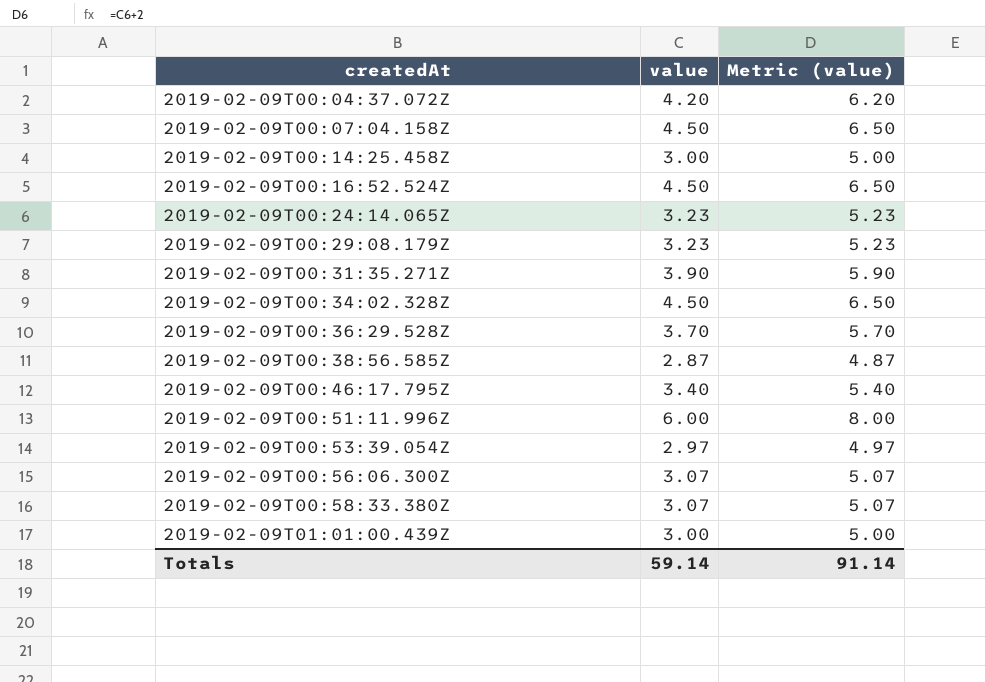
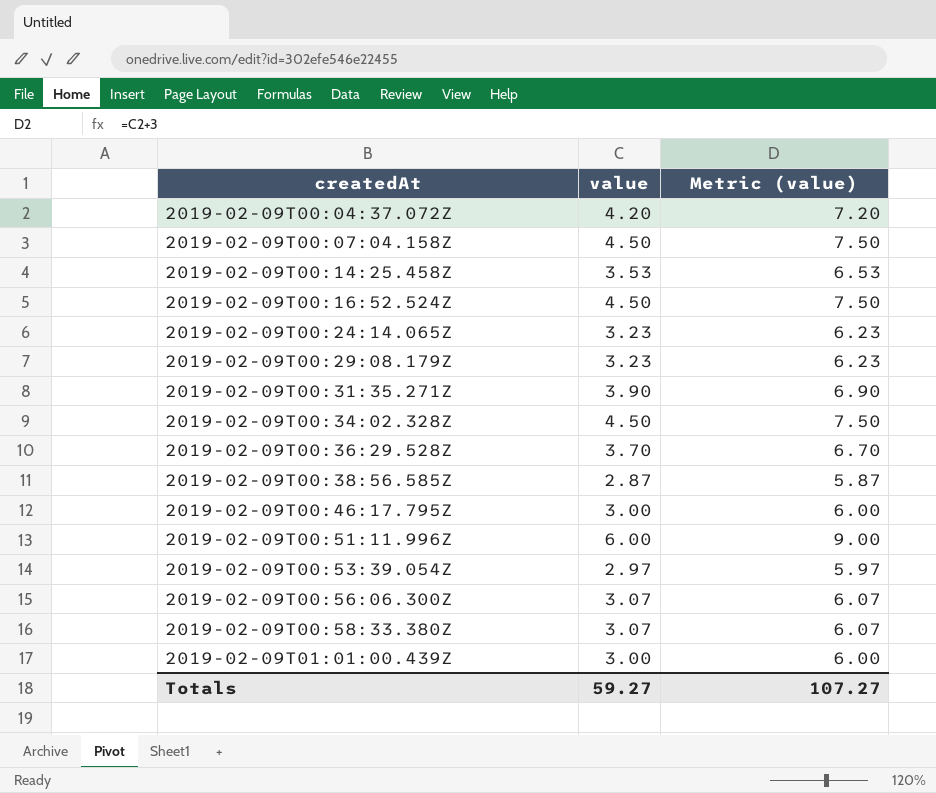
column Metric (value) | formula: [value] + 2 -> [value] + 3
2019-02-09T00:14:25.458Z | value: 3.00 -> 3.53
2019-02-09T00:46:17.795Z | value: 3.40 -> 3.00
Totals | value: 59.14 -> 59.27
Totals | Metric (value): 91.14 -> 107.27

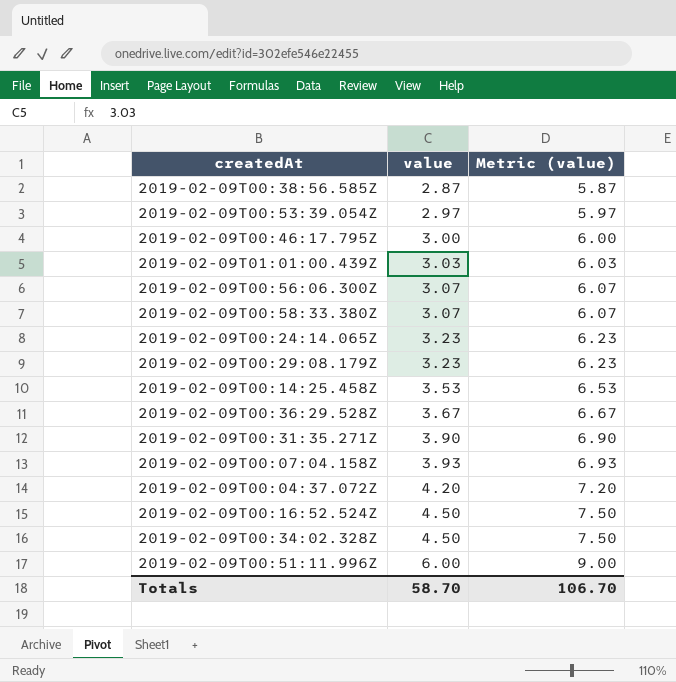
row order: createdAt ascending -> value ascending
2019-02-09T01:01:00.439Z | value: 3.00 -> 3.03
2019-02-09T01:01:00.439Z | Metric (value): 6.00 -> 6.03
2019-02-09T00:36:29.528Z | value: 3.70 -> 3.67
2019-02-09T00:36:29.528Z | Metric (value): 6.70 -> 6.67
2019-02-09T00:07:04.158Z | value: 4.50 -> 3.93
2019-02-09T00:07:04.158Z | Metric (value): 7.50 -> 6.93
Totals | value: 59.27 -> 58.70
Totals | Metric (value): 107.27 -> 106.70

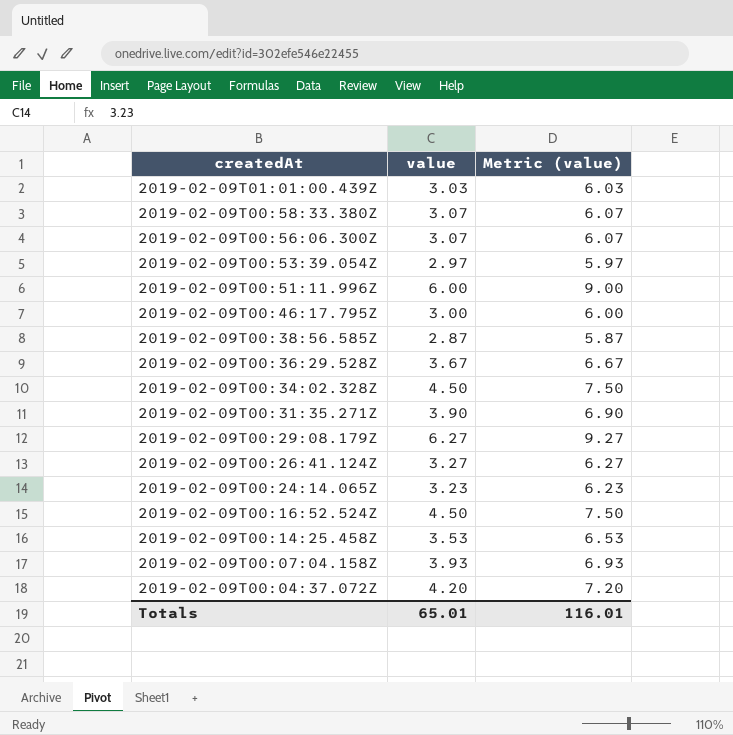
row order: value ascending -> createdAt descending
2019-02-09T00:29:08.179Z | value: 3.23 -> 6.27
2019-02-09T00:29:08.179Z | Metric (value): 6.23 -> 9.27
row 2019-02-09T00:26:41.124Z: none -> 3.27 | 6.27
Totals | value: 58.70 -> 65.01
Totals | Metric (value): 106.70 -> 116.01

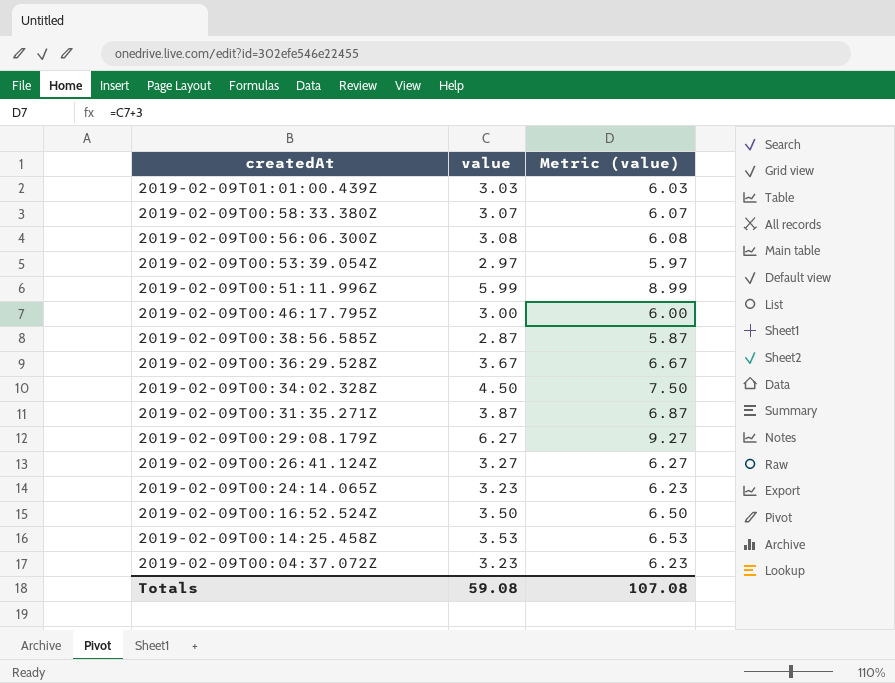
row 2019-02-09T00:07:04.158Z: 3.93 | 6.93 -> none
2019-02-09T00:56:06.300Z | value: 3.07 -> 3.08
2019-02-09T00:56:06.300Z | Metric (value): 6.07 -> 6.08
2019-02-09T00:51:11.996Z | value: 6.00 -> 5.99
2019-02-09T00:51:11.996Z | Metric (value): 9.00 -> 8.99
2019-02-09T00:31:35.271Z | value: 3.90 -> 3.87
2019-02-09T00:31:35.271Z | Metric (value): 6.90 -> 6.87
2019-02-09T00:16:52.524Z | value: 4.50 -> 3.50
2019-02-09T00:16:52.524Z | Metric (value): 7.50 -> 6.50
2019-02-09T00:04:37.072Z | value: 4.20 -> 3.23
2019-02-09T00:04:37.072Z | Metric (value): 7.20 -> 6.23
Totals | value: 65.01 -> 59.08
Totals | Metric (value): 116.01 -> 107.08

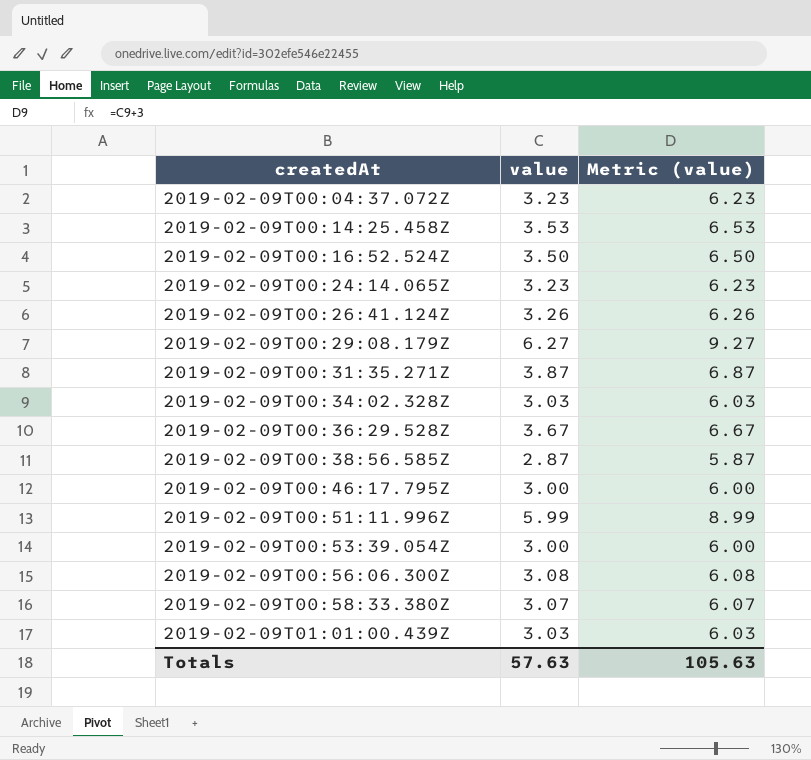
row order: createdAt descending -> createdAt ascending
2019-02-09T00:26:41.124Z | value: 3.27 -> 3.26
2019-02-09T00:26:41.124Z | Metric (value): 6.27 -> 6.26
2019-02-09T00:34:02.328Z | value: 4.50 -> 3.03
2019-02-09T00:34:02.328Z | Metric (value): 7.50 -> 6.03
2019-02-09T00:53:39.054Z | value: 2.97 -> 3.00
2019-02-09T00:53:39.054Z | Metric (value): 5.97 -> 6.00
Totals | value: 59.08 -> 57.63
Totals | Metric (value): 107.08 -> 105.63

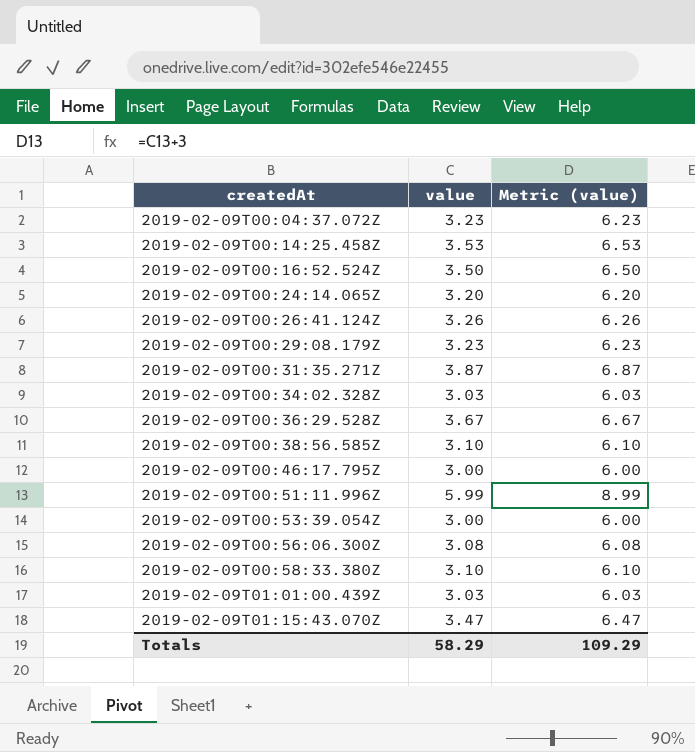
2019-02-09T00:24:14.065Z | value: 3.23 -> 3.20
2019-02-09T00:24:14.065Z | Metric (value): 6.23 -> 6.20
2019-02-09T00:29:08.179Z | value: 6.27 -> 3.23
2019-02-09T00:29:08.179Z | Metric (value): 9.27 -> 6.23
2019-02-09T00:38:56.585Z | value: 2.87 -> 3.10
2019-02-09T00:38:56.585Z | Metric (value): 5.87 -> 6.10
2019-02-09T00:58:33.380Z | value: 3.07 -> 3.10
2019-02-09T00:58:33.380Z | Metric (value): 6.07 -> 6.10
row 2019-02-09T01:15:43.070Z: none -> 3.47 | 6.47
Totals | value: 57.63 -> 58.29
Totals | Metric (value): 105.63 -> 109.29

